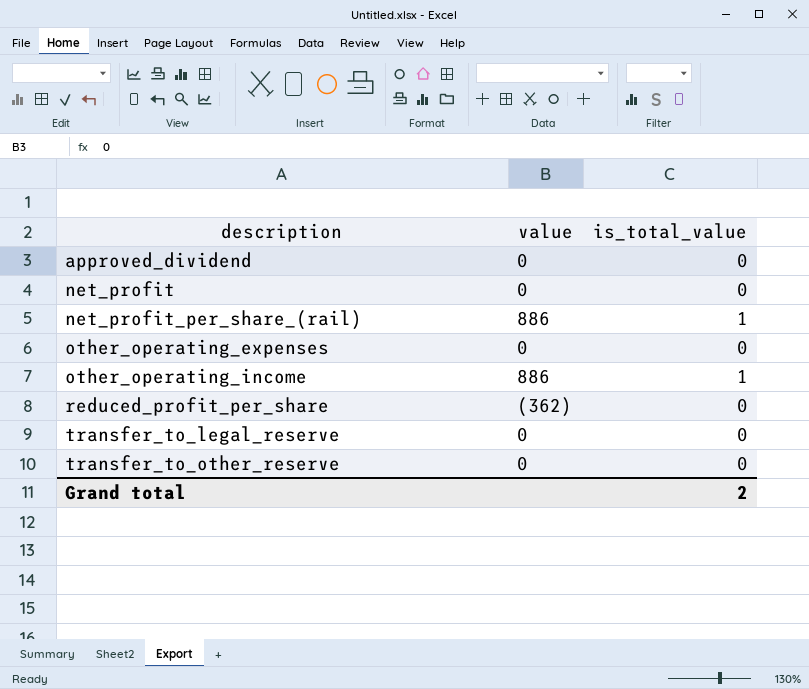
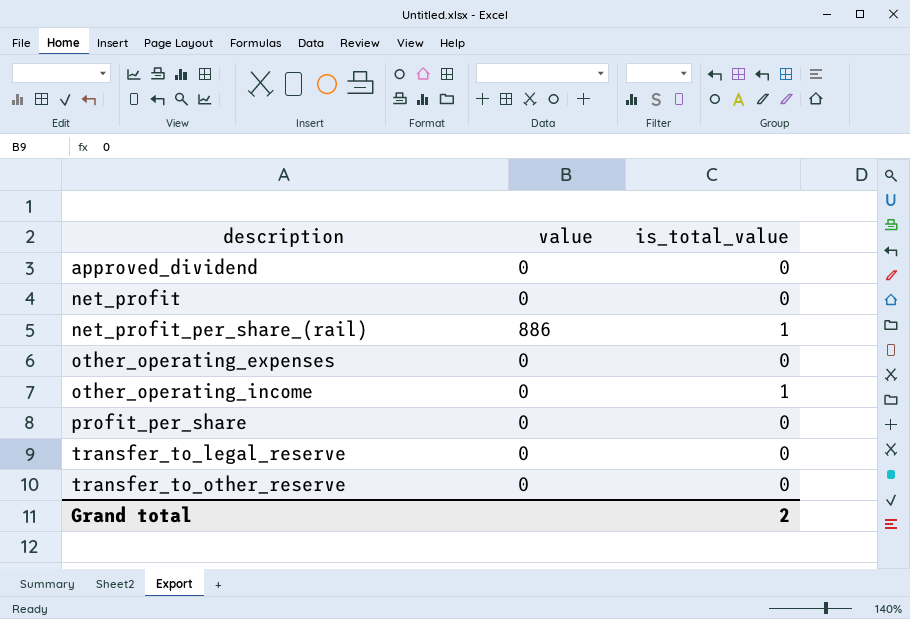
row reduced_profit_per_share: (362) | 0 -> none
other_operating_income | value: 886 -> 0
row profit_per_share: none -> 0 | 0

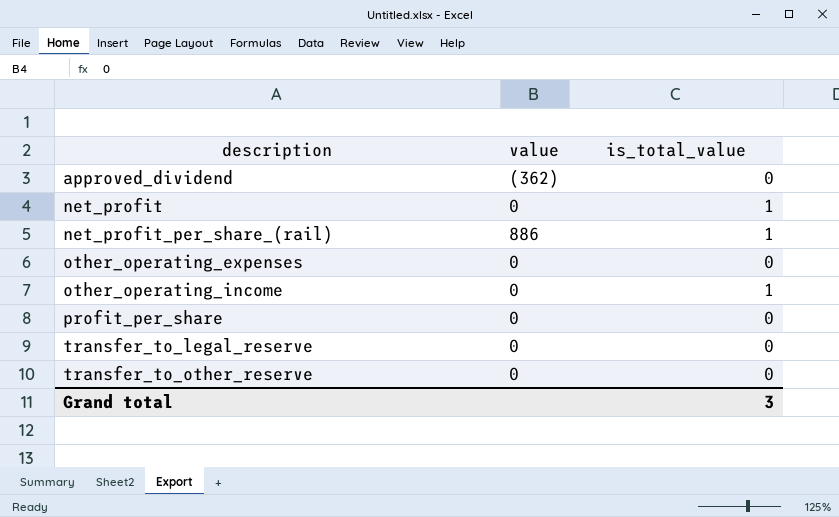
approved_dividend | value: 0 -> (362)
net_profit | is_total_value: 0 -> 1
Grand total | is_total_value: 2 -> 3

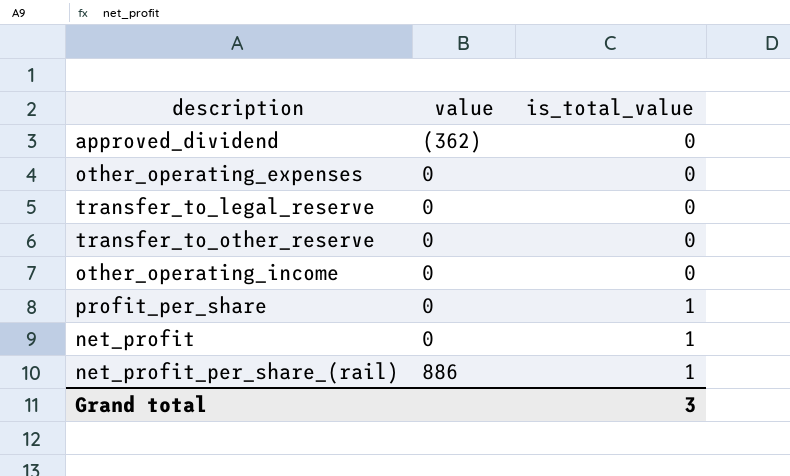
row order: description ascending -> is_total_value ascending
other_operating_income | is_total_value: 1 -> 0
profit_per_share | is_total_value: 0 -> 1

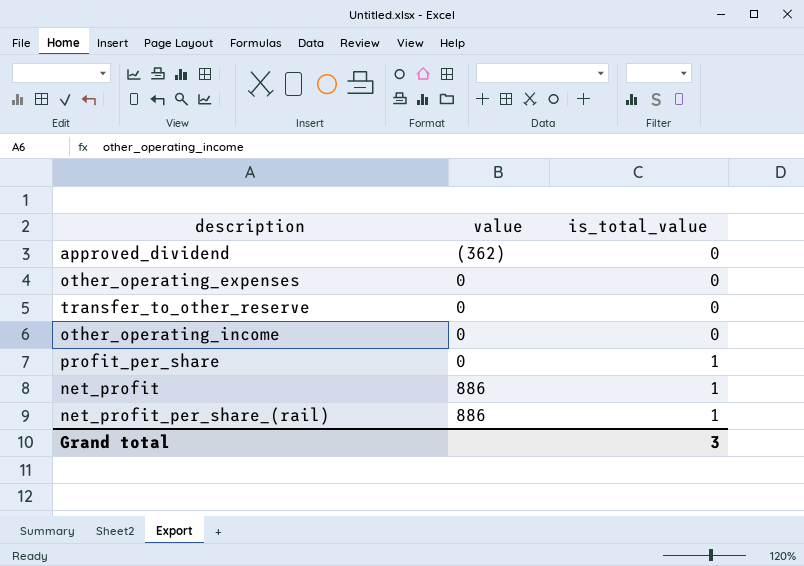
row transfer_to_legal_reserve: 0 | 0 -> none
net_profit | value: 0 -> 886

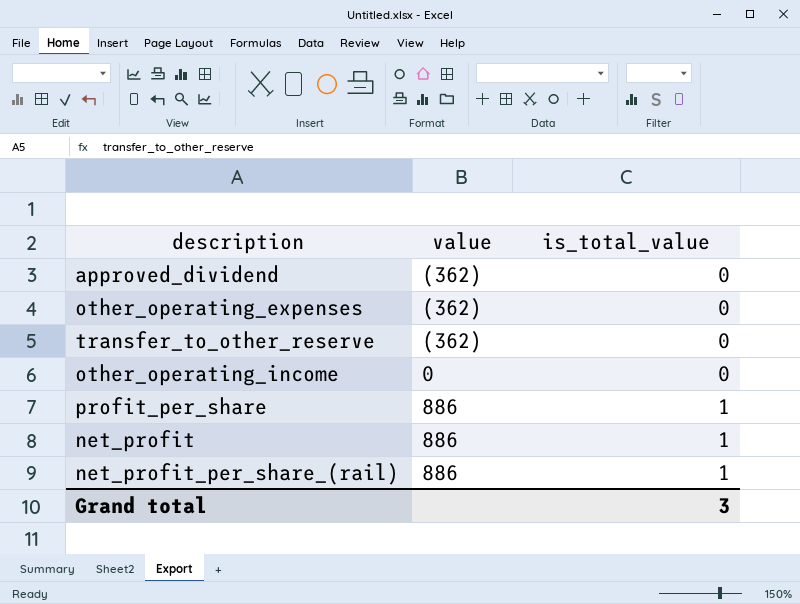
other_operating_expenses | value: 0 -> (362)
transfer_to_other_reserve | value: 0 -> (362)
profit_per_share | value: 0 -> 886

